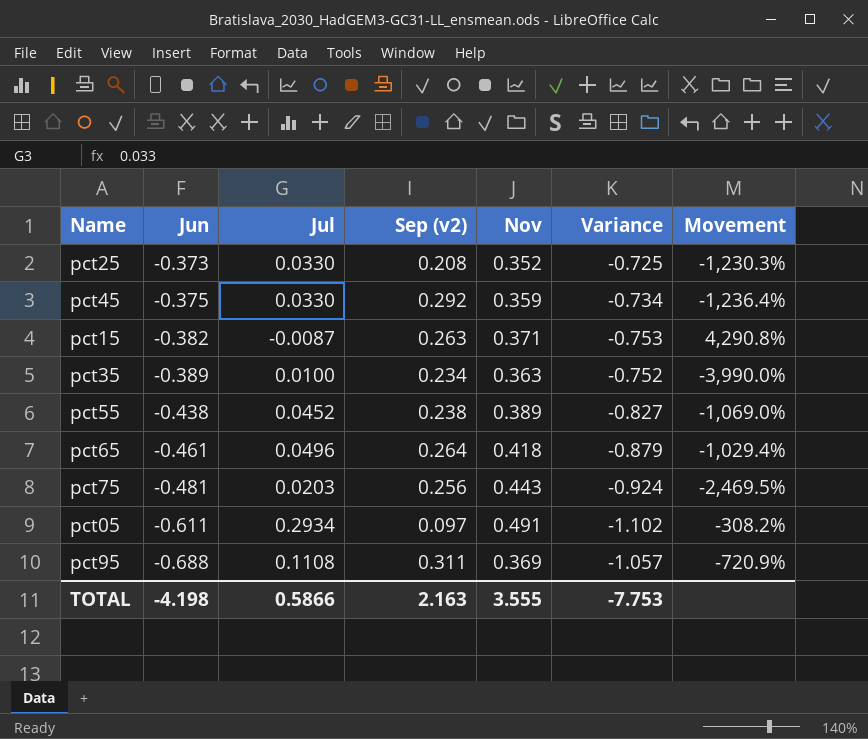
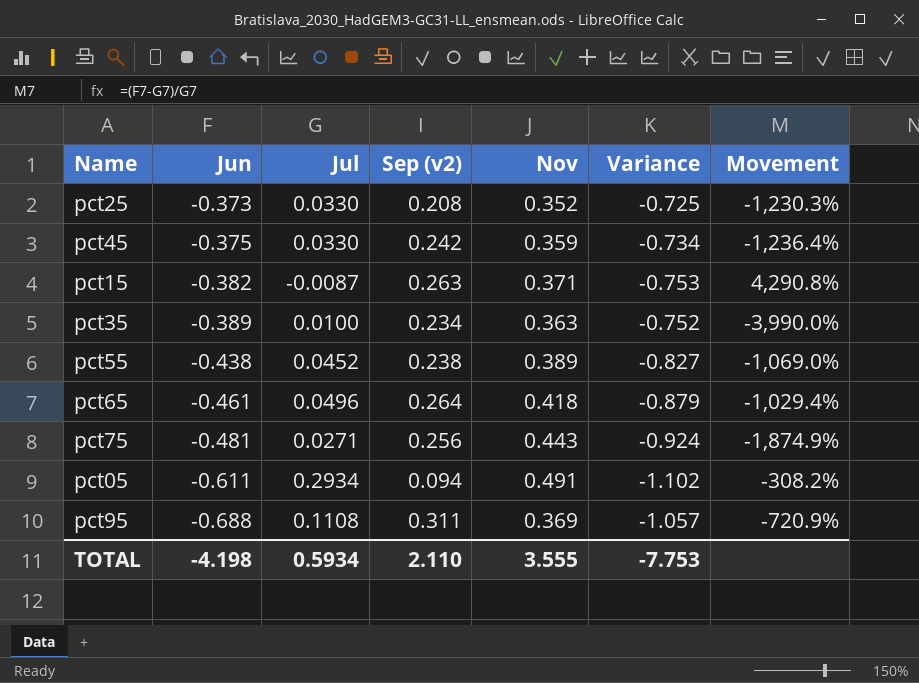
pct45 | Sep (v2): 0.292 -> 0.242
pct75 | Jul: 0.0203 -> 0.0271
pct75 | Movement: -2,469.5% -> -1,874.9%
pct05 | Sep (v2): 0.097 -> 0.094
TOTAL | Jul: 0.5866 -> 0.5934
TOTAL | Sep (v2): 2.163 -> 2.110

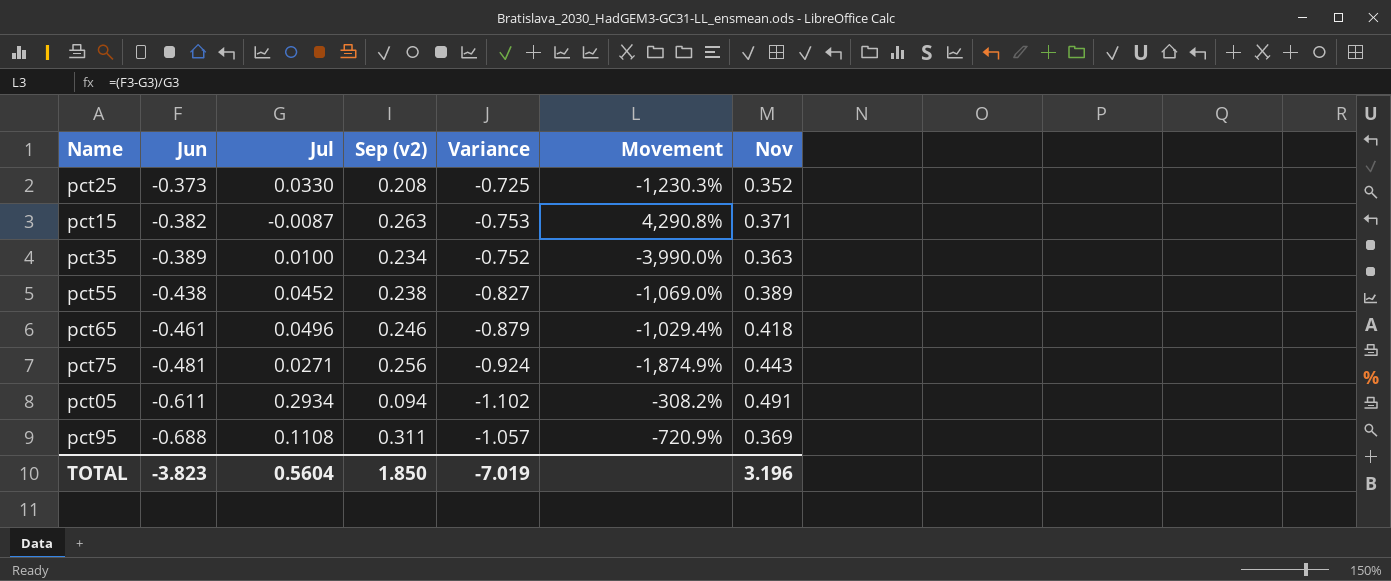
column Nov | position: 5 -> 7
row pct45: -0.375 | 0.0330 | 0.242 | 0.359 | -0.734 | -1,236.4% -> none
pct65 | Sep (v2): 0.264 -> 0.246
TOTAL | Jun: -4.198 -> -3.823
TOTAL | Jul: 0.5934 -> 0.5604
TOTAL | Sep (v2): 2.110 -> 1.850
TOTAL | Variance: -7.753 -> -7.019
TOTAL | Nov: 3.555 -> 3.196

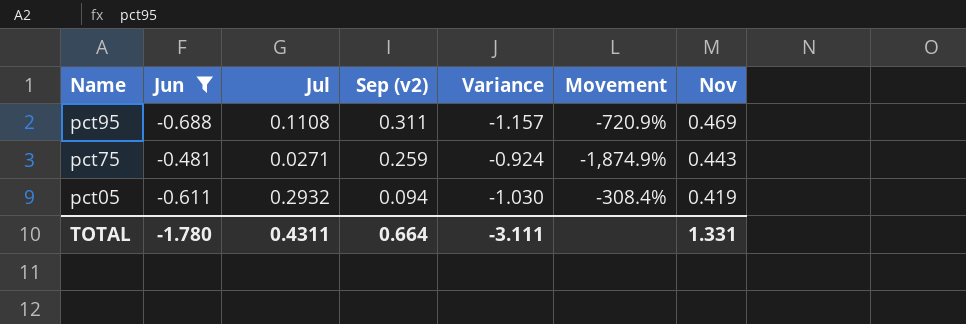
filter: none -> Jun <= -0.481
row order: Jun descending -> Name descending
pct95 | Variance: -1.057 -> -1.157
pct95 | Nov: 0.369 -> 0.469
pct75 | Sep (v2): 0.256 -> 0.259
pct05 | Jul: 0.2934 -> 0.2932
pct05 | Variance: -1.102 -> -1.030
pct05 | Movement: -308.2% -> -308.4%
pct05 | Nov: 0.491 -> 0.419
TOTAL | Jun: -3.823 -> -1.780
TOTAL | Jul: 0.5604 -> 0.4311
TOTAL | Sep (v2): 1.850 -> 0.664
TOTAL | Variance: -7.019 -> -3.111
TOTAL | Nov: 3.196 -> 1.331

